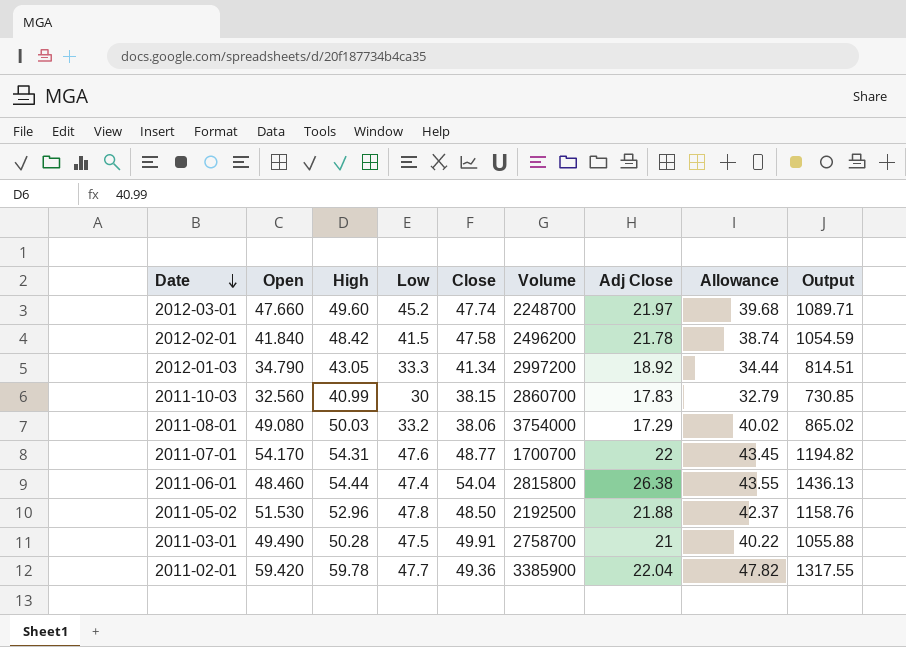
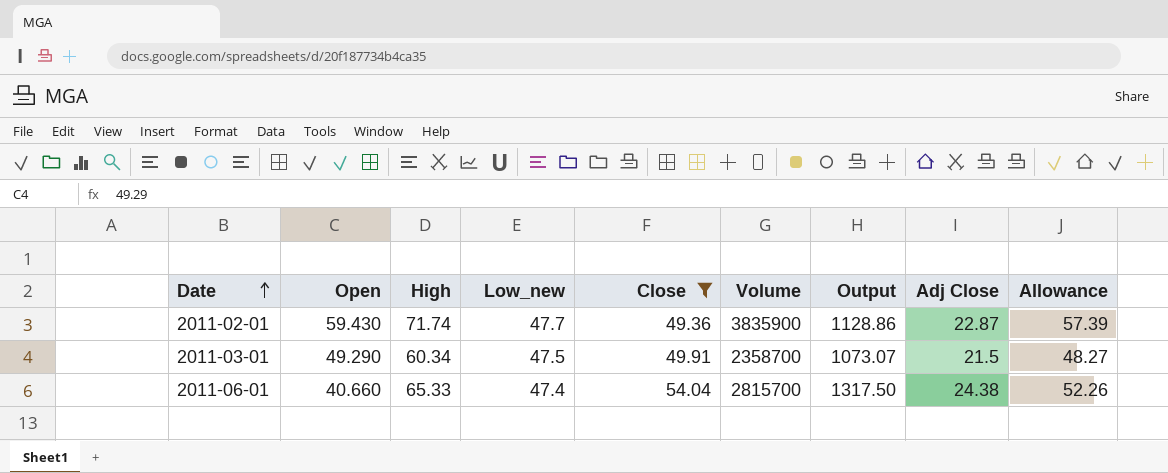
filter: none -> Close >= 49.36
row order: Date descending -> Date ascending
column name: Low -> Low_new
column Output | formula: [High] * [Adj Close] -> [Close] * [Adj Close]
column Output | position: 9 -> 7
2011-02-01 | Open: 59.420 -> 59.430
2011-02-01 | High: 59.78 -> 71.74
2011-02-01 | Volume: 3385900 -> 3835900
2011-02-01 | Adj Close: 22.04 -> 22.87
2011-02-01 | Allowance: 47.82 -> 57.39
2011-03-01 | Open: 49.490 -> 49.290
2011-03-01 | High: 50.28 -> 60.34
2011-03-01 | Volume: 2758700 -> 2358700
2011-03-01 | Adj Close: 21 -> 21.5
2011-03-01 | Allowance: 40.22 -> 48.27
2011-06-01 | Open: 48.460 -> 40.660
2011-06-01 | High: 54.44 -> 65.33
2011-06-01 | Volume: 2815800 -> 2815700
2011-06-01 | Adj Close: 26.38 -> 24.38
2011-06-01 | Allowance: 43.55 -> 52.26

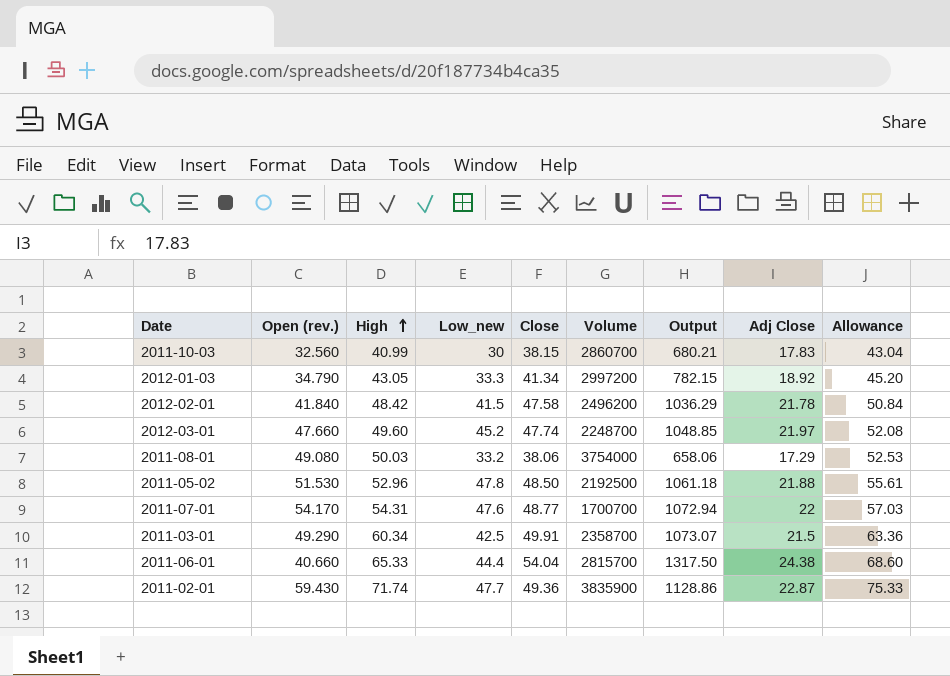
filter: Close >= 49.36 -> none
row order: Date ascending -> High ascending
column name: Open -> Open (rev.)
column Allowance | formula: [High] * 0.8 -> [High] * 1.05
2011-03-01 | Low_new: 47.5 -> 42.5
2011-06-01 | Low_new: 47.4 -> 44.4

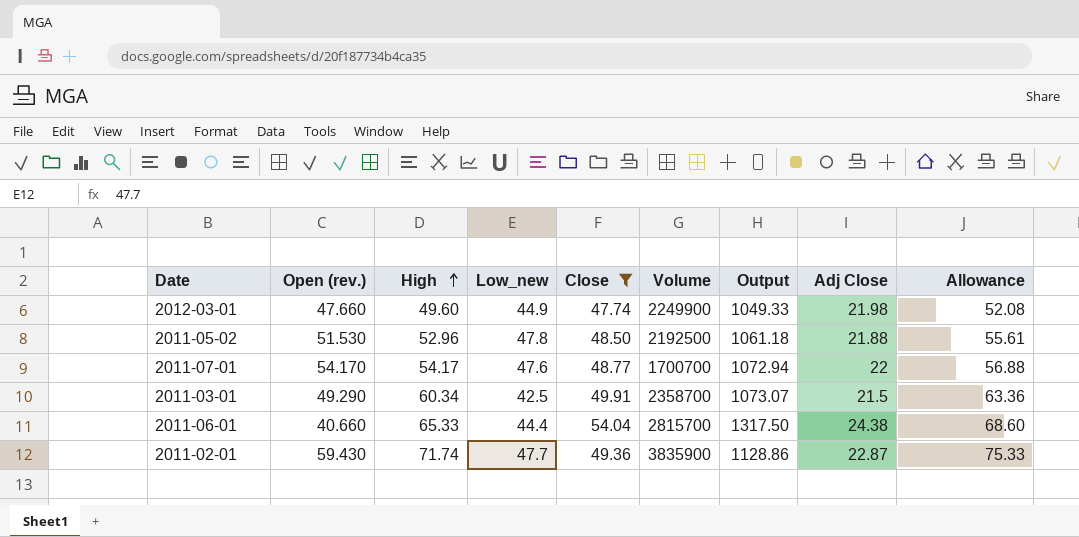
filter: none -> Close >= 47.74
2012-03-01 | Low_new: 45.2 -> 44.9
2012-03-01 | Volume: 2248700 -> 2249900
2012-03-01 | Output: 1048.85 -> 1049.33
2012-03-01 | Adj Close: 21.97 -> 21.98
2011-07-01 | High: 54.31 -> 54.17
2011-07-01 | Allowance: 57.03 -> 56.88

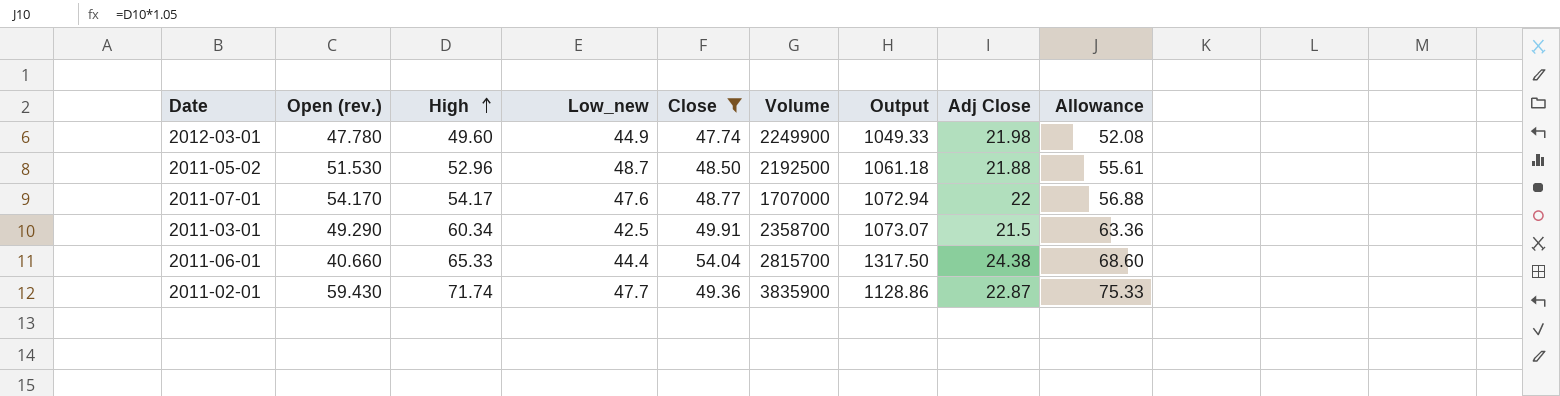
2012-03-01 | Open (rev.): 47.660 -> 47.780
2011-05-02 | Low_new: 47.8 -> 48.7
2011-07-01 | Volume: 1700700 -> 1707000

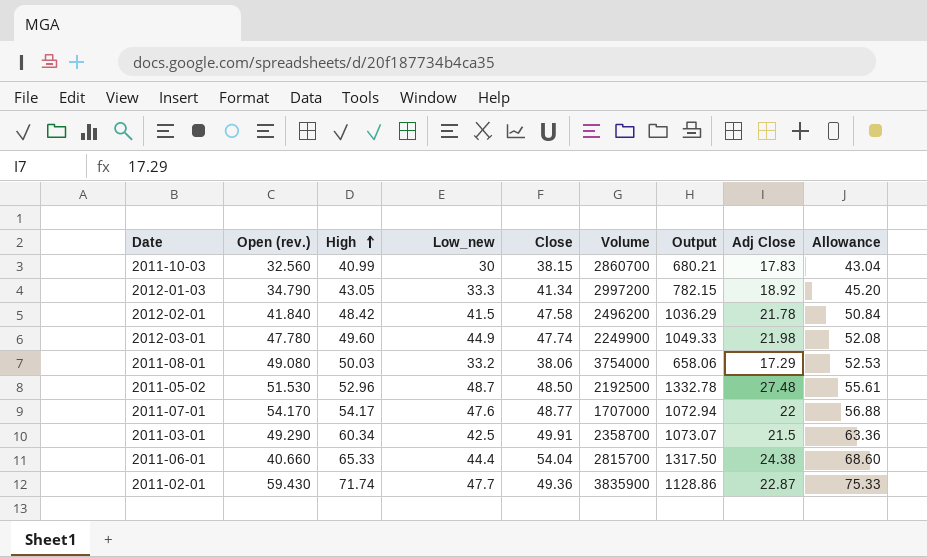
filter: Close >= 47.74 -> none
2011-05-02 | Output: 1061.18 -> 1332.78
2011-05-02 | Adj Close: 21.88 -> 27.48

